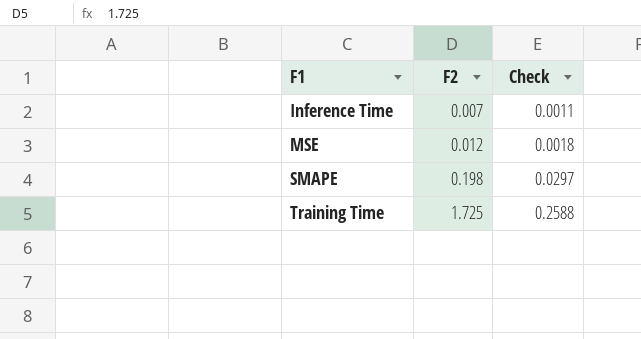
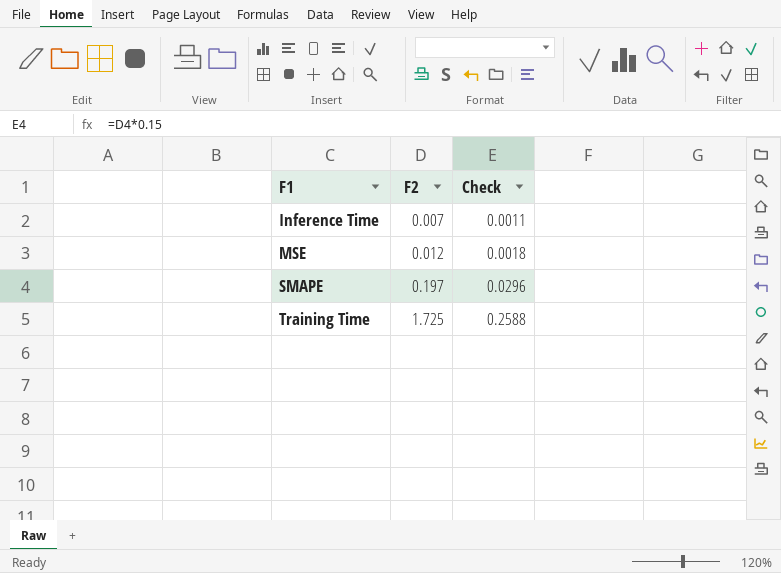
SMAPE | F2: 0.198 -> 0.197
SMAPE | Check: 0.0297 -> 0.0296

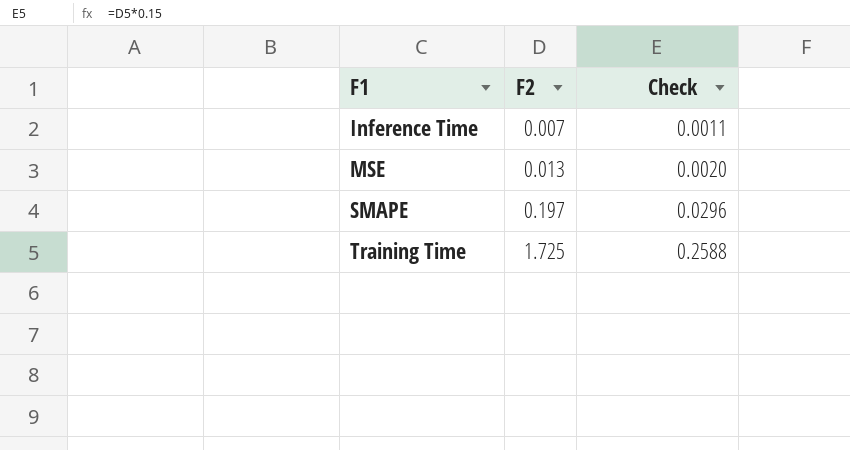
MSE | F2: 0.012 -> 0.013
MSE | Check: 0.0018 -> 0.0020

